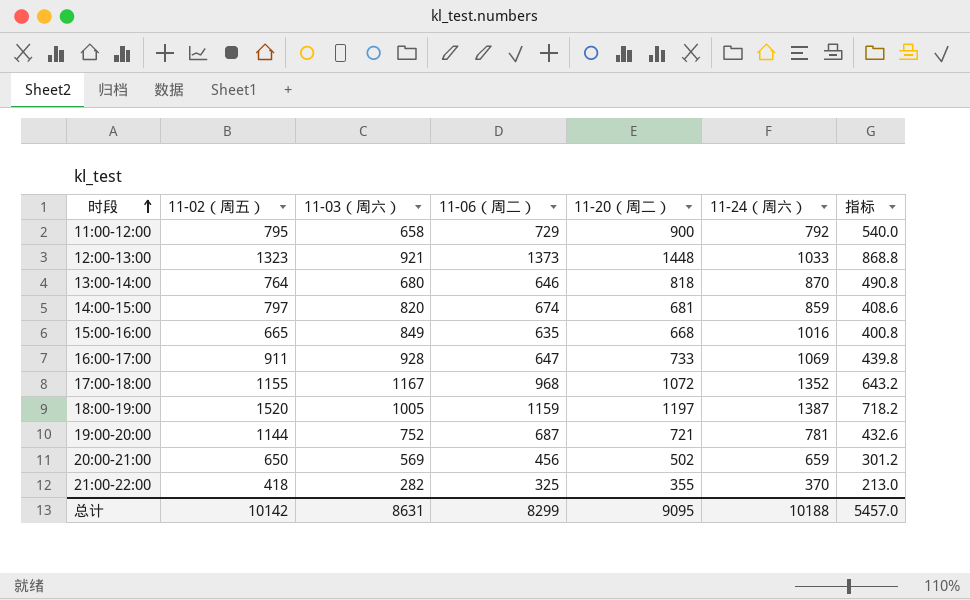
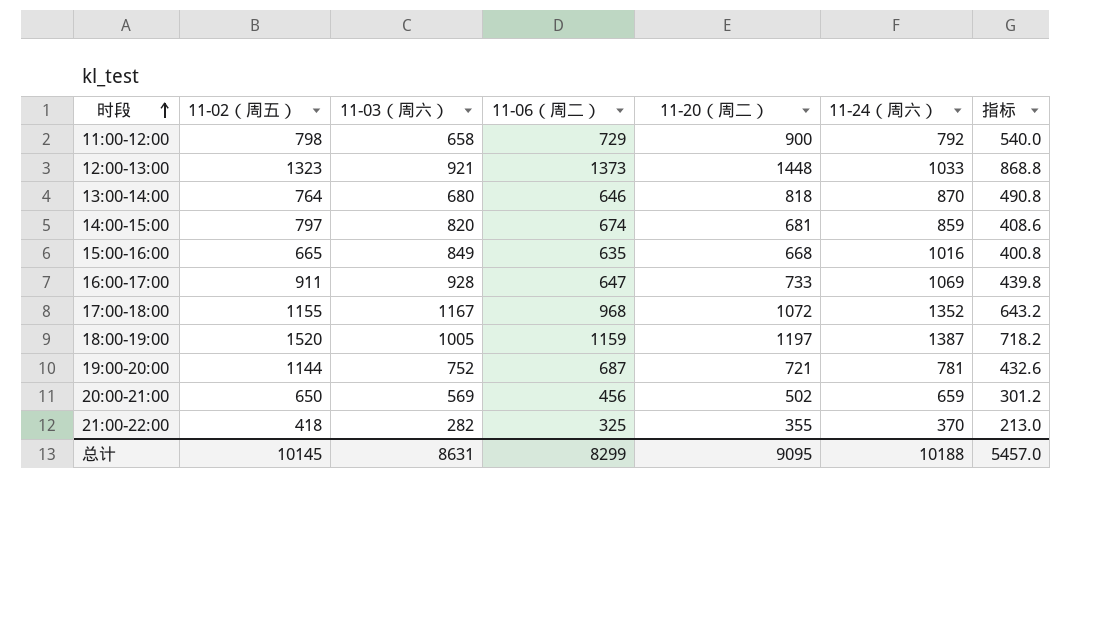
11:00-12:00 | 11-02（周五）: 795 -> 798
总计 | 11-02（周五）: 10142 -> 10145

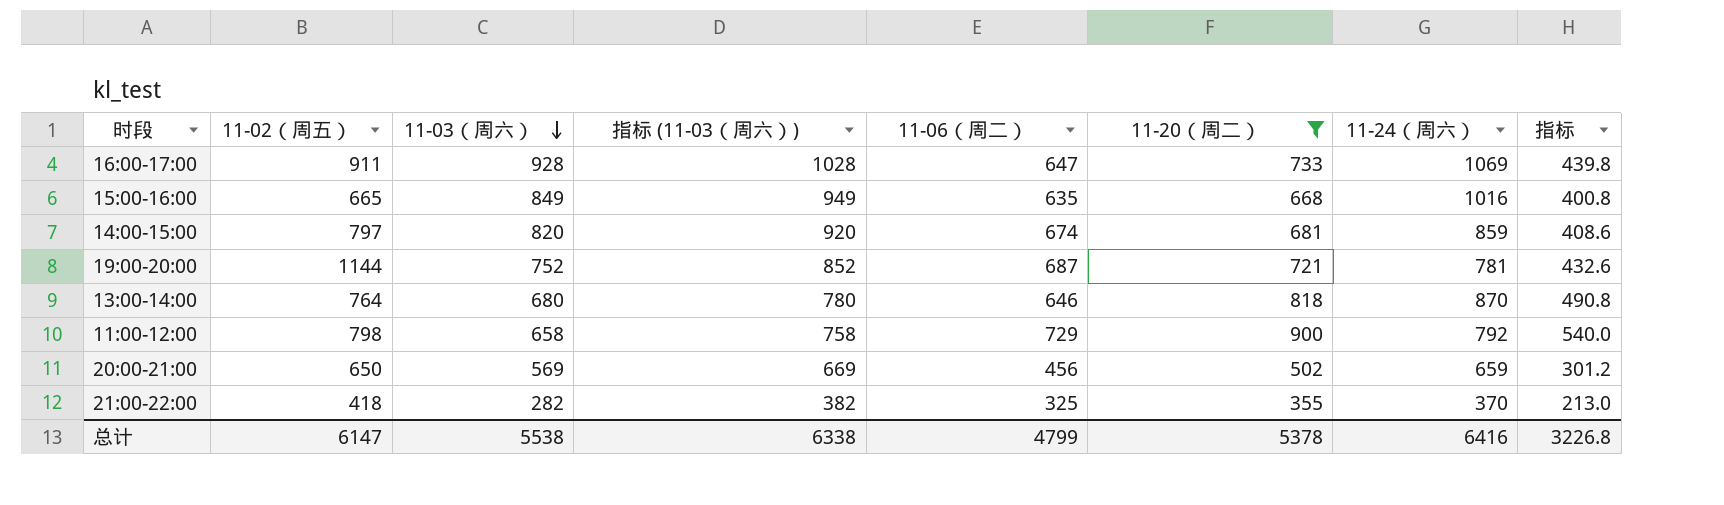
filter: none -> 11-20（周二） <= 900
row order: 时段 ascending -> 11-03（周六） descending
column 指标 (11-03（周六）) | formula: none -> [11-03（周六）] + 100
总计 | 11-02（周五）: 10145 -> 6147
总计 | 11-03（周六）: 8631 -> 5538
总计 | 11-06（周二）: 8299 -> 4799
总计 | 11-20（周二）: 9095 -> 5378
总计 | 11-24（周六）: 10188 -> 6416
总计 | 指标: 5457.0 -> 3226.8

